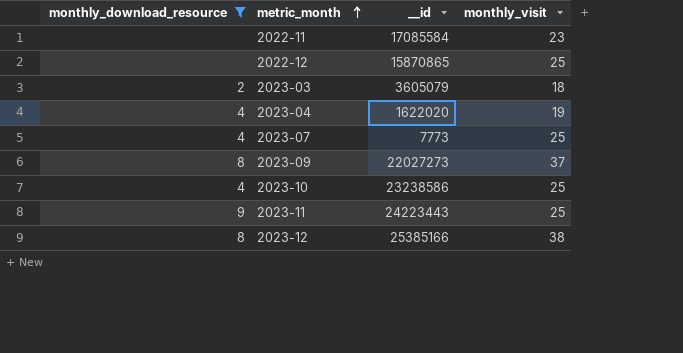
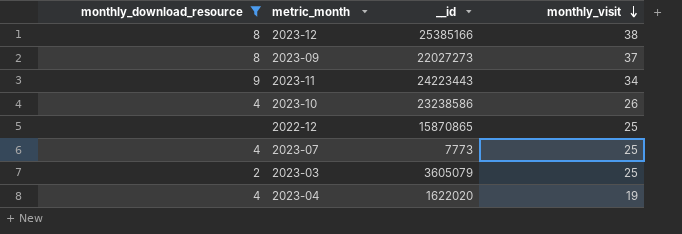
row order: metric_month ascending -> monthly_visit descending
row 2022-11: none | 17085584 | 23 -> none
2023-11 | monthly_visit: 25 -> 34
2023-10 | monthly_visit: 25 -> 26
2023-03 | monthly_visit: 18 -> 25

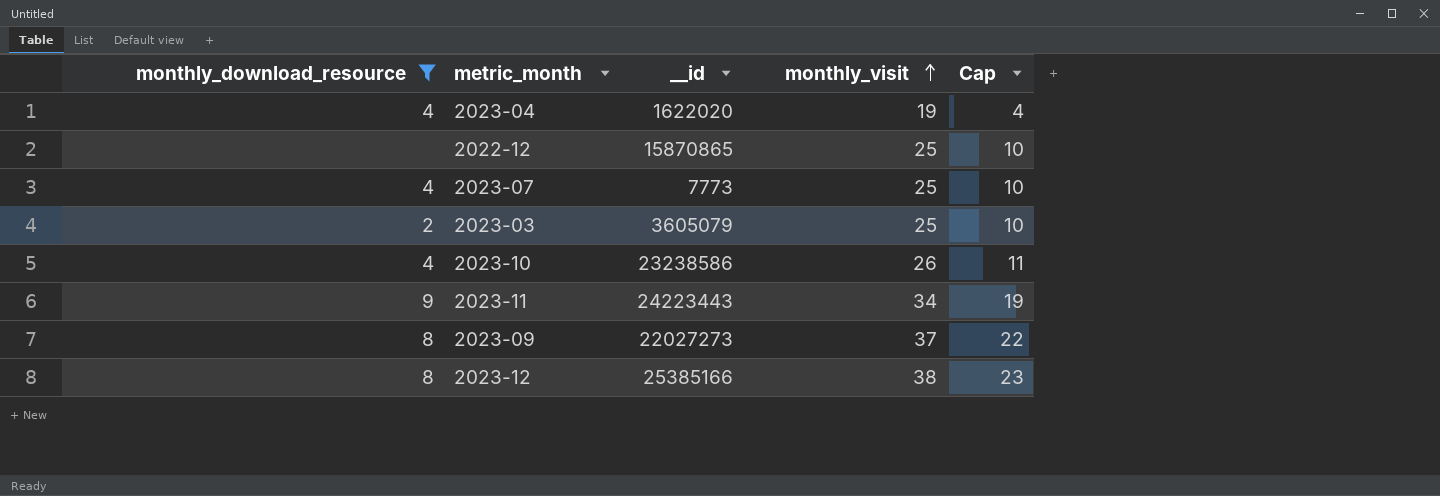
row order: monthly_visit descending -> monthly_visit ascending
column Cap | formula: none -> [monthly_visit] - 15

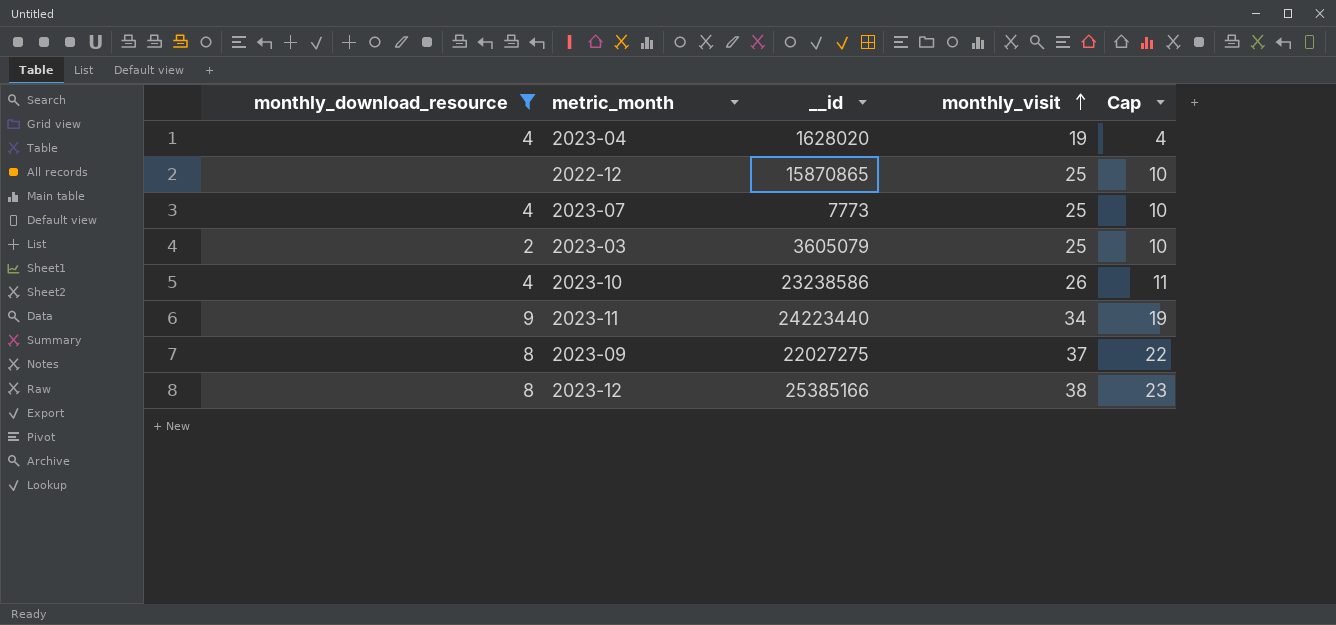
2023-04 | __id: 1622020 -> 1628020
2023-11 | __id: 24223443 -> 24223440
2023-09 | __id: 22027273 -> 22027275

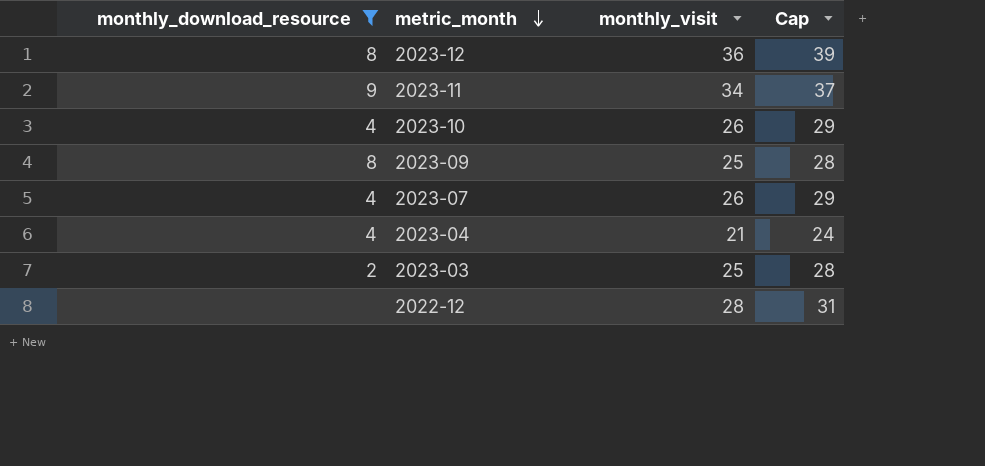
row order: monthly_visit ascending -> metric_month descending
column __id | position: 3 -> none
column Cap | formula: [monthly_visit] - 15 -> [monthly_visit] + 3
2023-12 | monthly_visit: 38 -> 36
2023-09 | monthly_visit: 37 -> 25
2023-07 | monthly_visit: 25 -> 26
2023-04 | monthly_visit: 19 -> 21
2022-12 | monthly_visit: 25 -> 28

